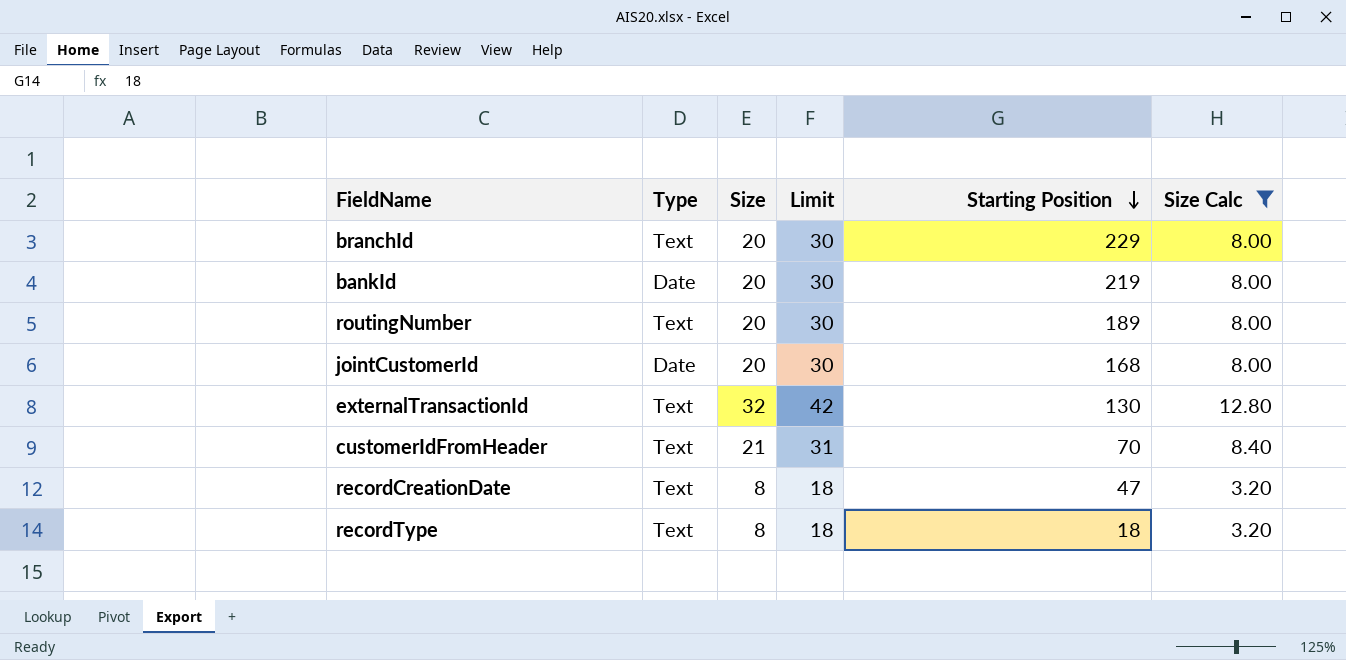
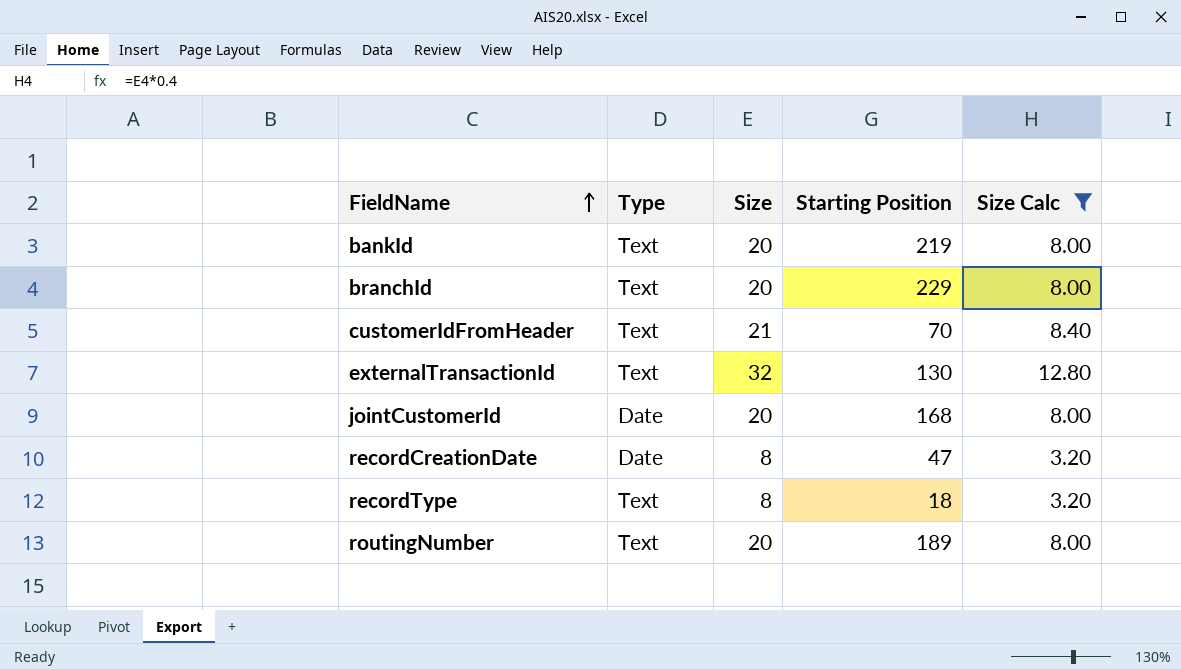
row order: Starting Position descending -> FieldName ascending
column Limit | formula: [Size] + 10 -> none
bankId | Type: Date -> Text
recordCreationDate | Type: Text -> Date

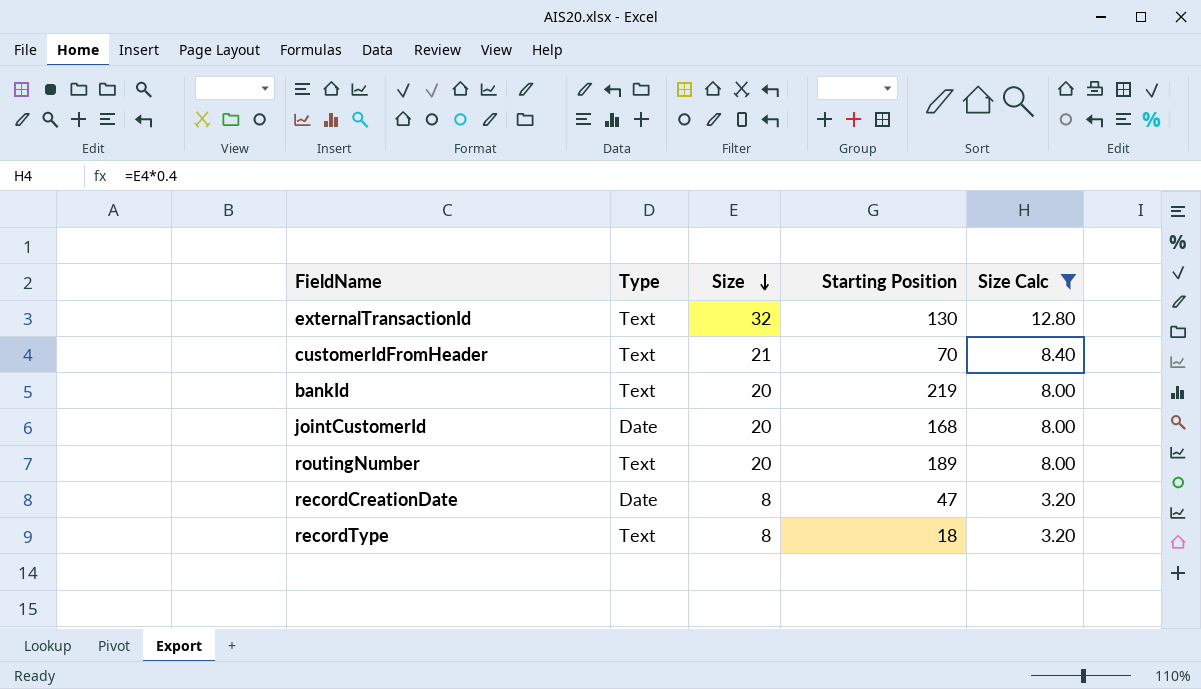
row order: FieldName ascending -> Size descending
row branchId: Text | 20 | 229 | 8.00 -> none

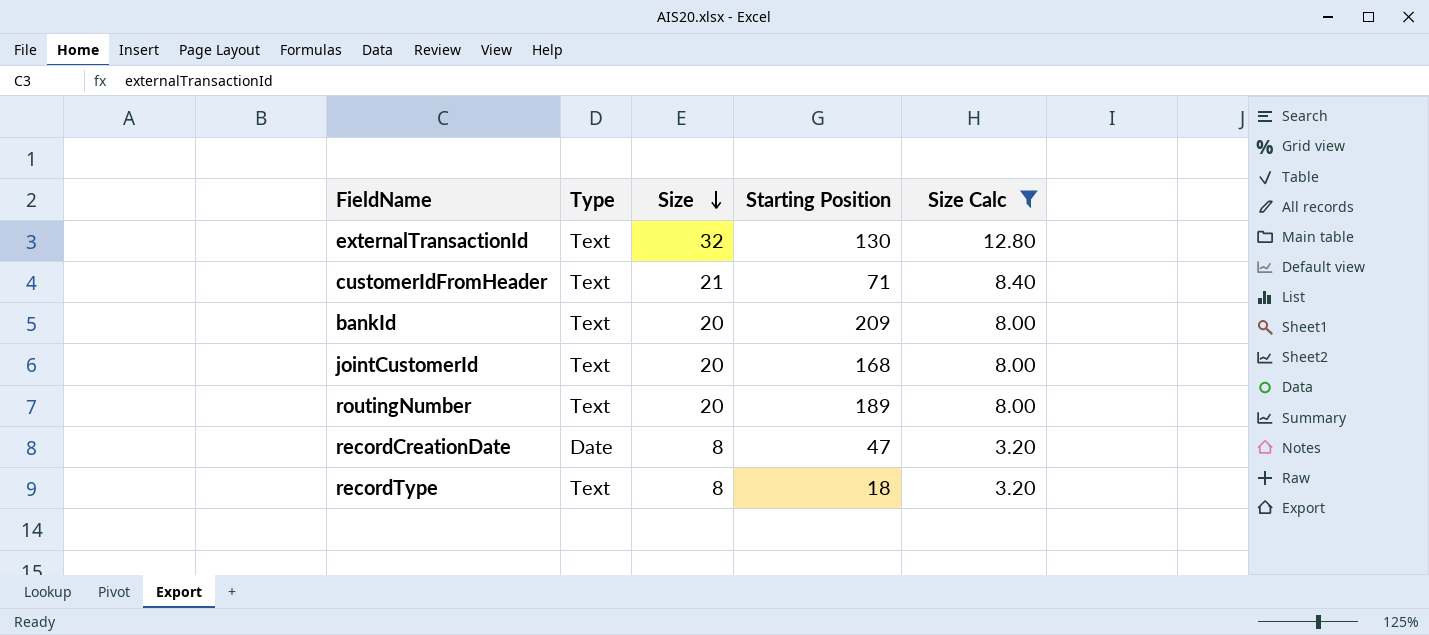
customerIdFromHeader | Starting Position: 70 -> 71
bankId | Starting Position: 219 -> 209
jointCustomerId | Type: Date -> Text

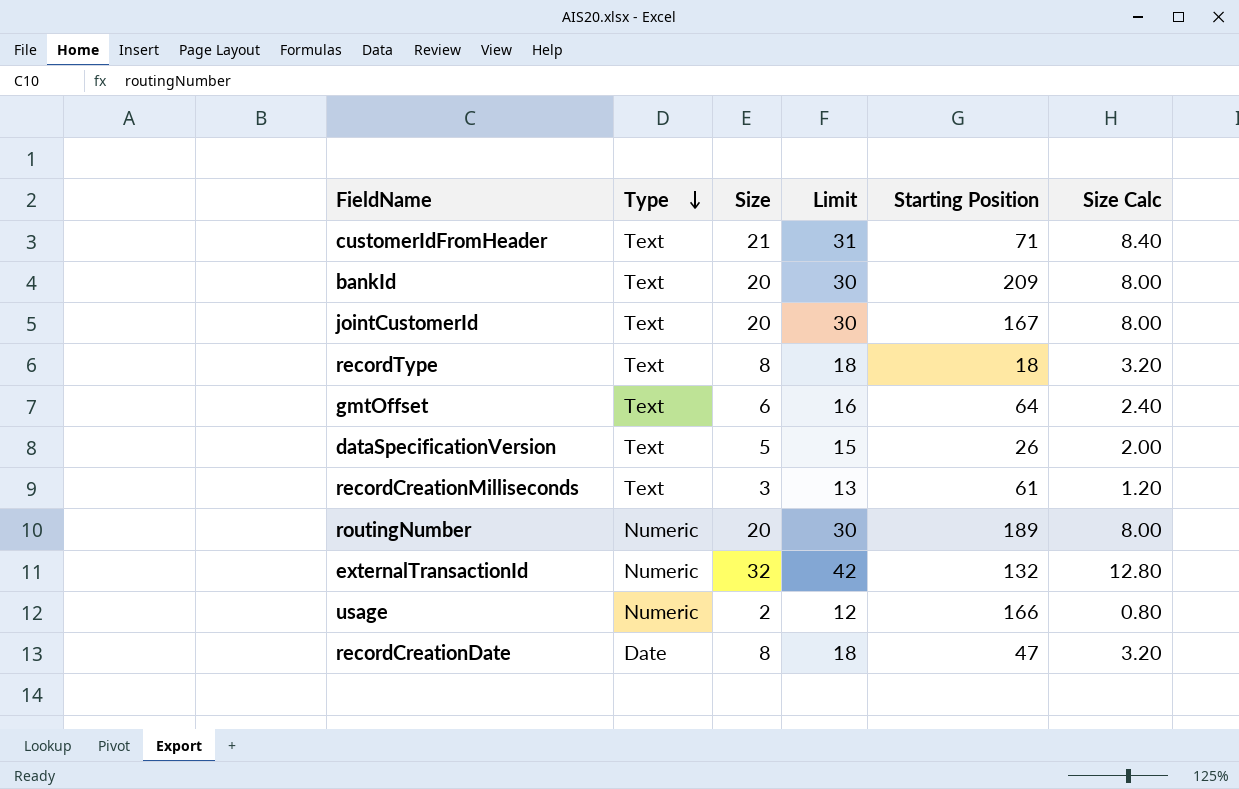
filter: Size Calc >= 3.20 -> none
row order: Size descending -> Type descending
column Limit | formula: none -> [Size] + 10
jointCustomerId | Starting Position: 168 -> 167
routingNumber | Type: Text -> Numeric
externalTransactionId | Type: Text -> Numeric
externalTransactionId | Starting Position: 130 -> 132

